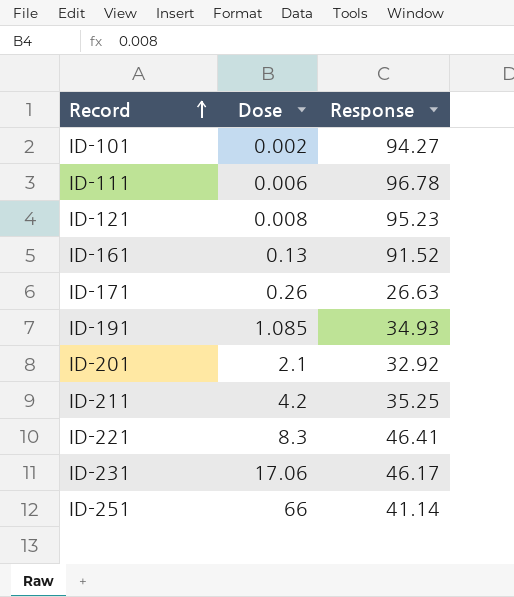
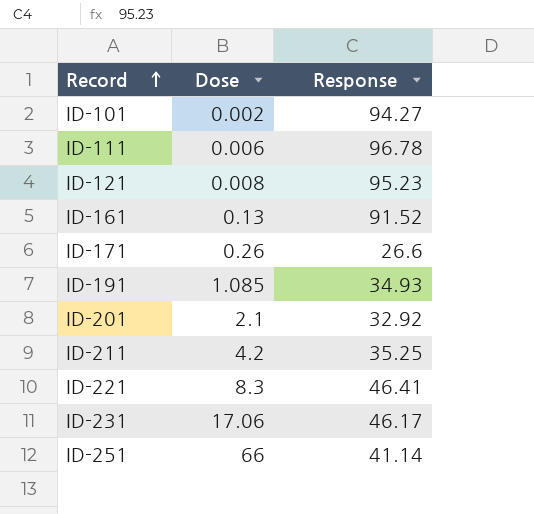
ID-171 | Response: 26.63 -> 26.6

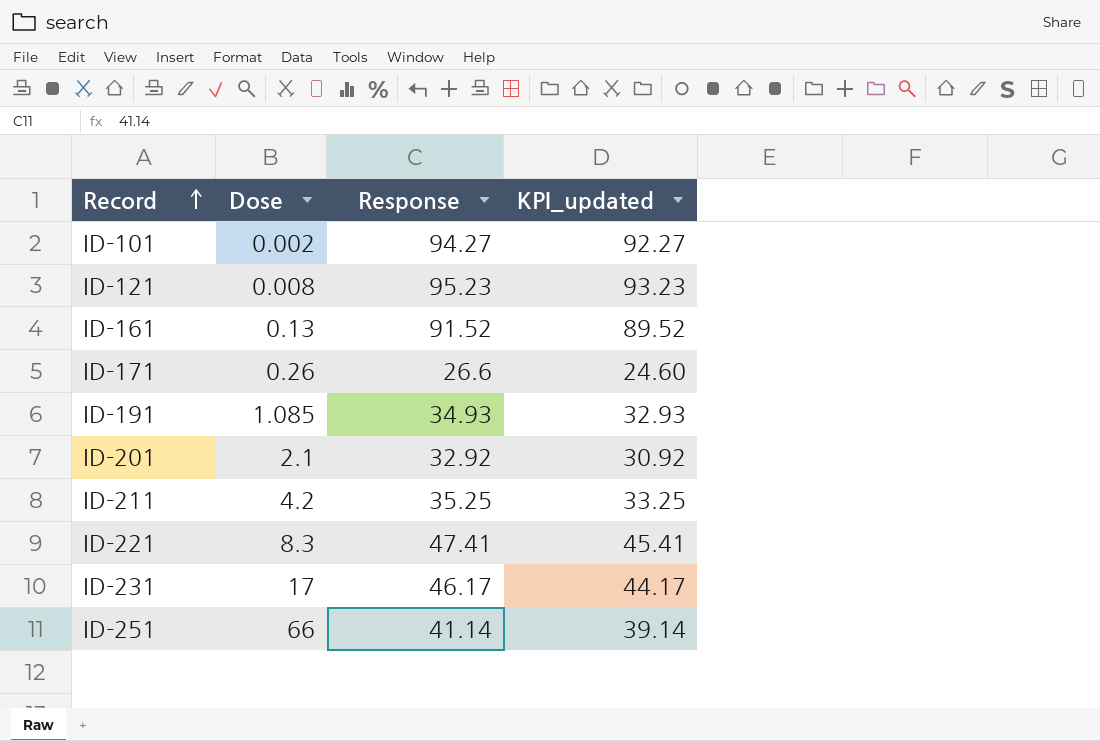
column KPI_updated | formula: none -> [Response] - 2
row ID-111: 0.006 | 96.78 -> none
ID-221 | Response: 46.41 -> 47.41
ID-231 | Dose: 17.06 -> 17

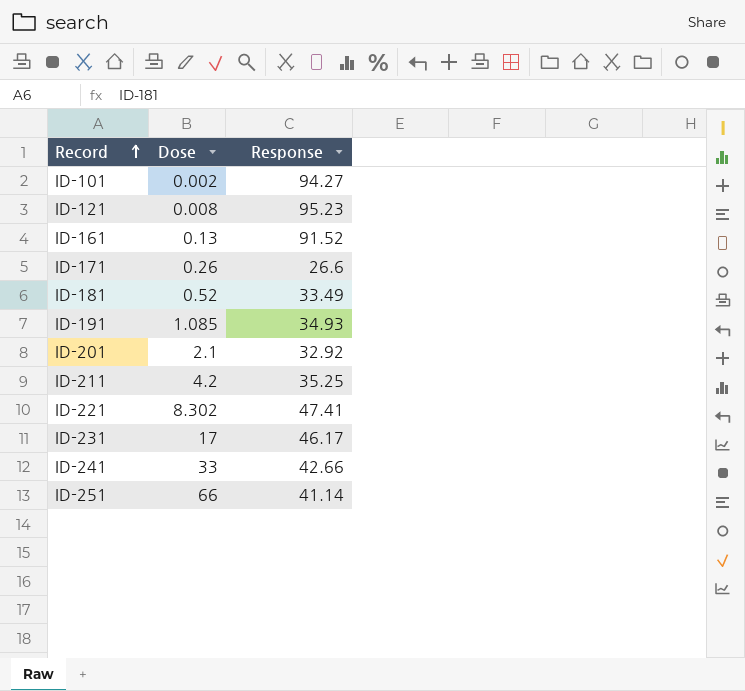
column KPI_updated | formula: [Response] - 2 -> none
row ID-181: none -> 0.52 | 33.49
ID-221 | Dose: 8.3 -> 8.302
row ID-241: none -> 33 | 42.66

